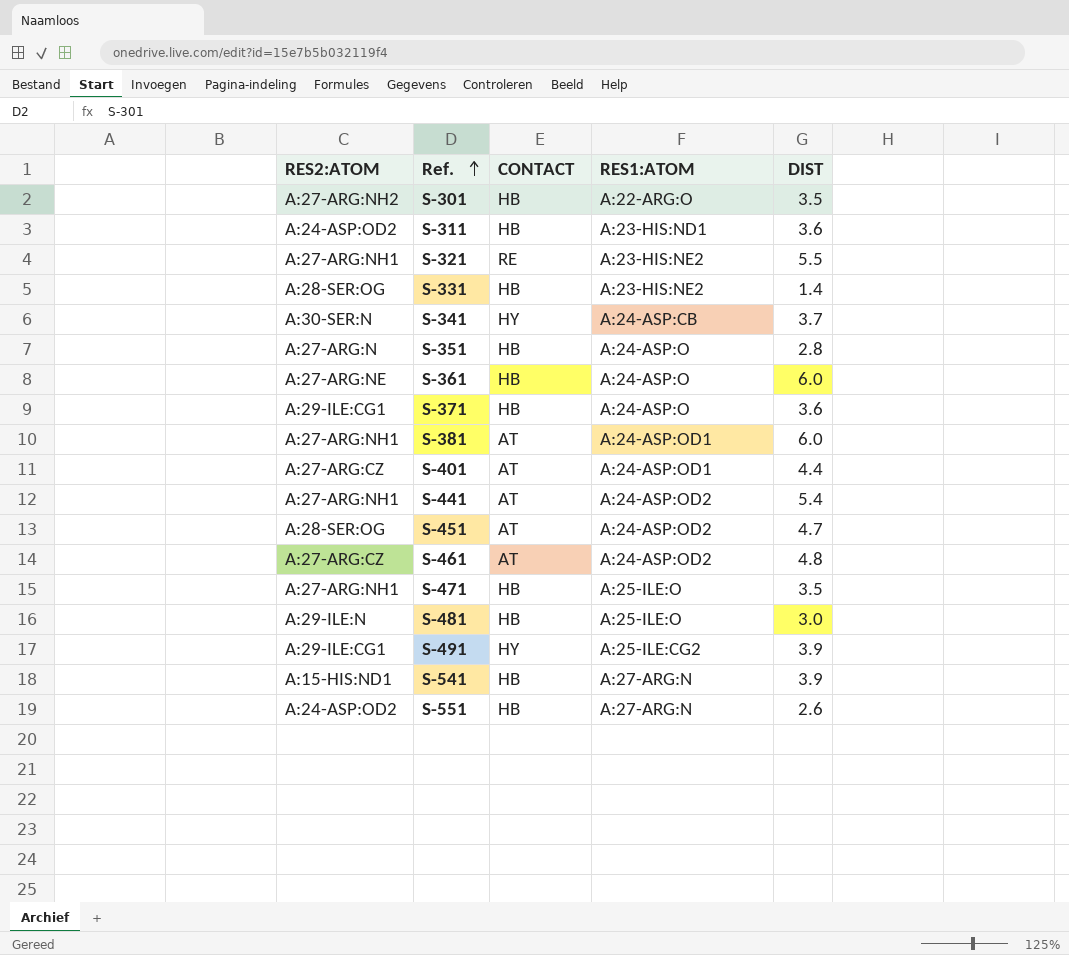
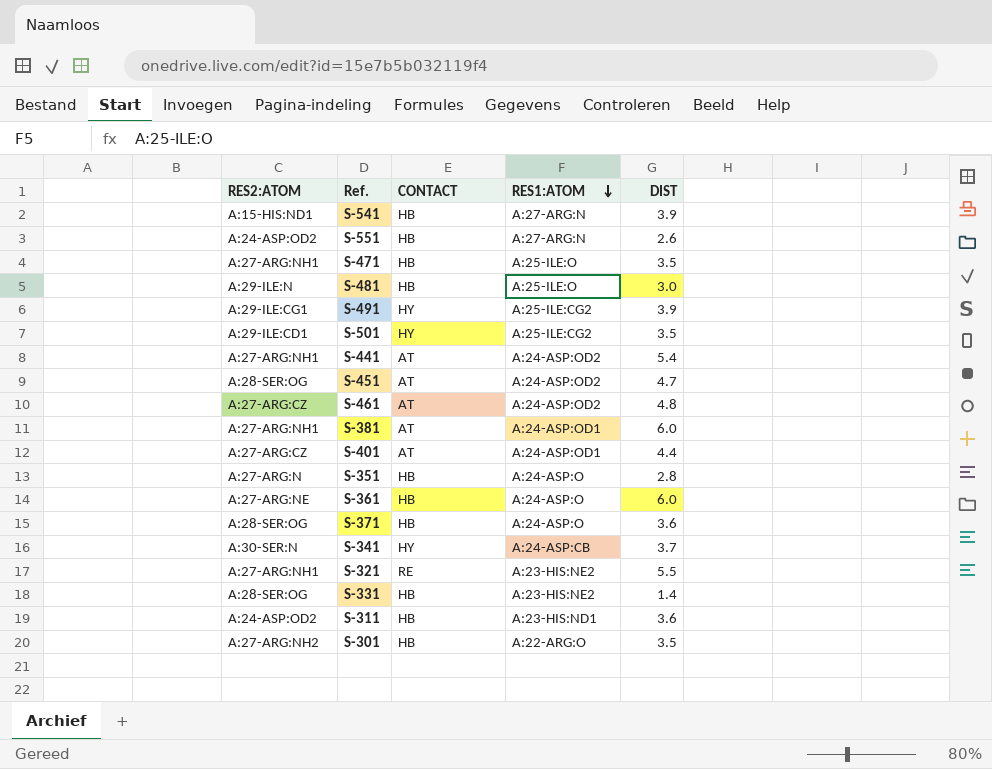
row order: Ref. ascending -> RES1:ATOM descending
row S-501: none -> A:29-ILE:CD1 | HY | A:25-ILE:CG2 | 3.5
S-371 | RES2:ATOM: A:29-ILE:CG1 -> A:28-SER:OG

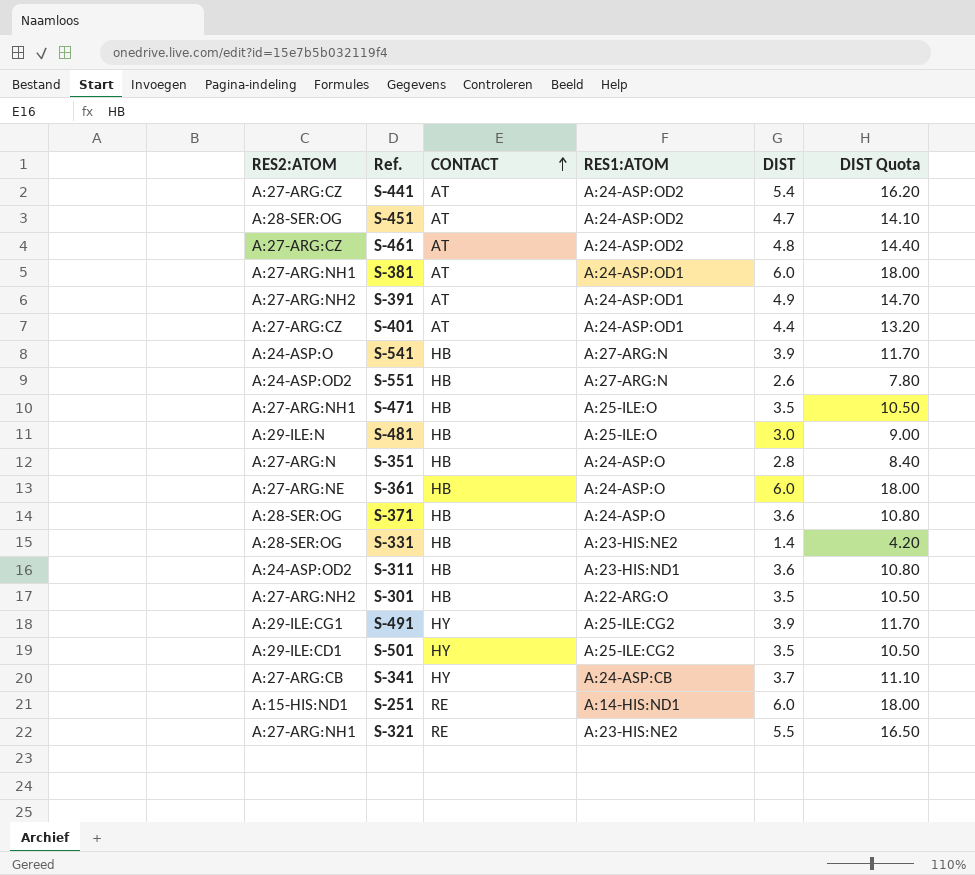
row order: RES1:ATOM descending -> CONTACT ascending
column DIST Quota | formula: none -> [DIST] * 3
S-441 | RES2:ATOM: A:27-ARG:NH1 -> A:27-ARG:CZ
row S-391: none -> A:27-ARG:NH2 | AT | A:24-ASP:OD1 | 4.9 | 14.70
S-541 | RES2:ATOM: A:15-HIS:ND1 -> A:24-ASP:O
S-341 | RES2:ATOM: A:30-SER:N -> A:27-ARG:CB
row S-251: none -> A:15-HIS:ND1 | RE | A:14-HIS:ND1 | 6.0 | 18.00

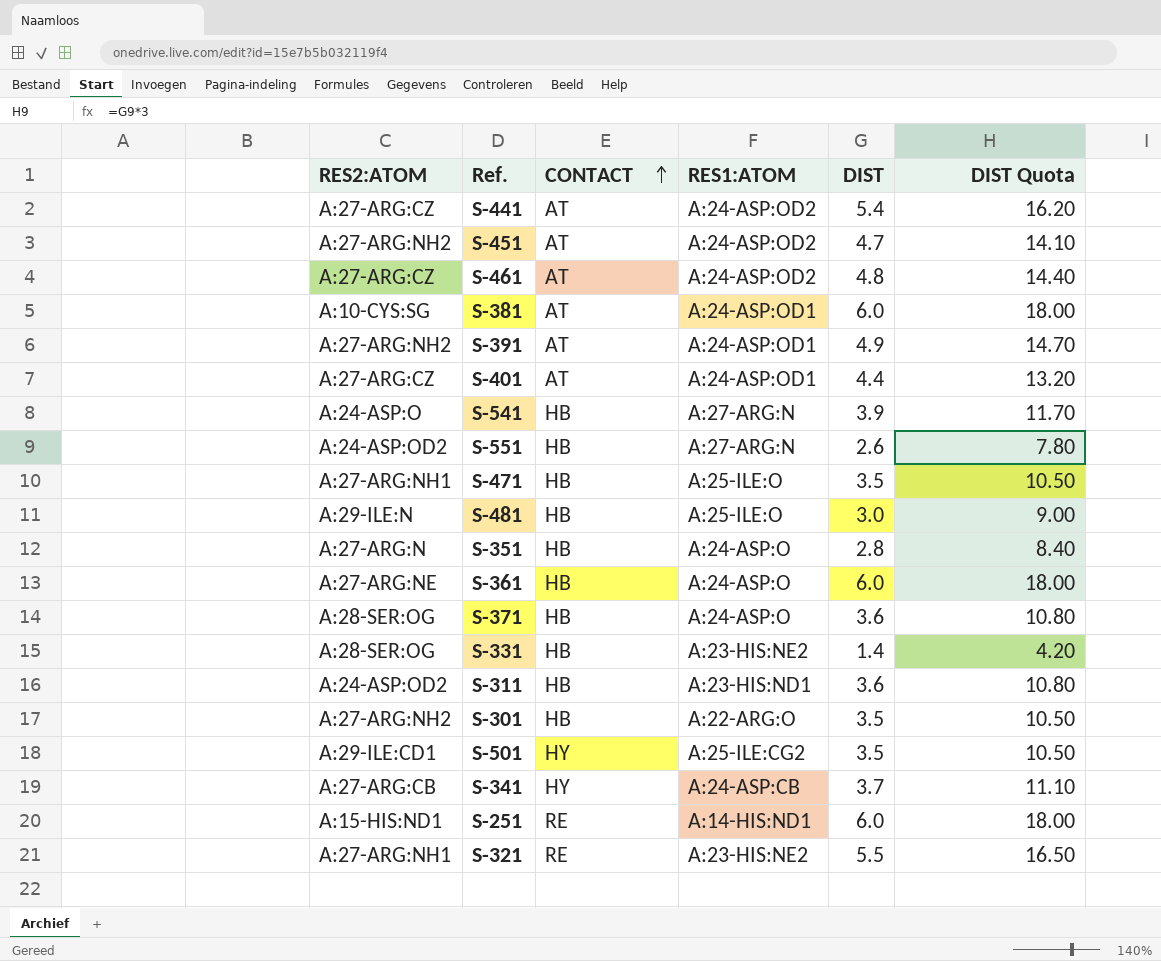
row S-491: A:29-ILE:CG1 | HY | A:25-ILE:CG2 | 3.9 | 11.70 -> none
S-451 | RES2:ATOM: A:28-SER:OG -> A:27-ARG:NH2
S-381 | RES2:ATOM: A:27-ARG:NH1 -> A:10-CYS:SG

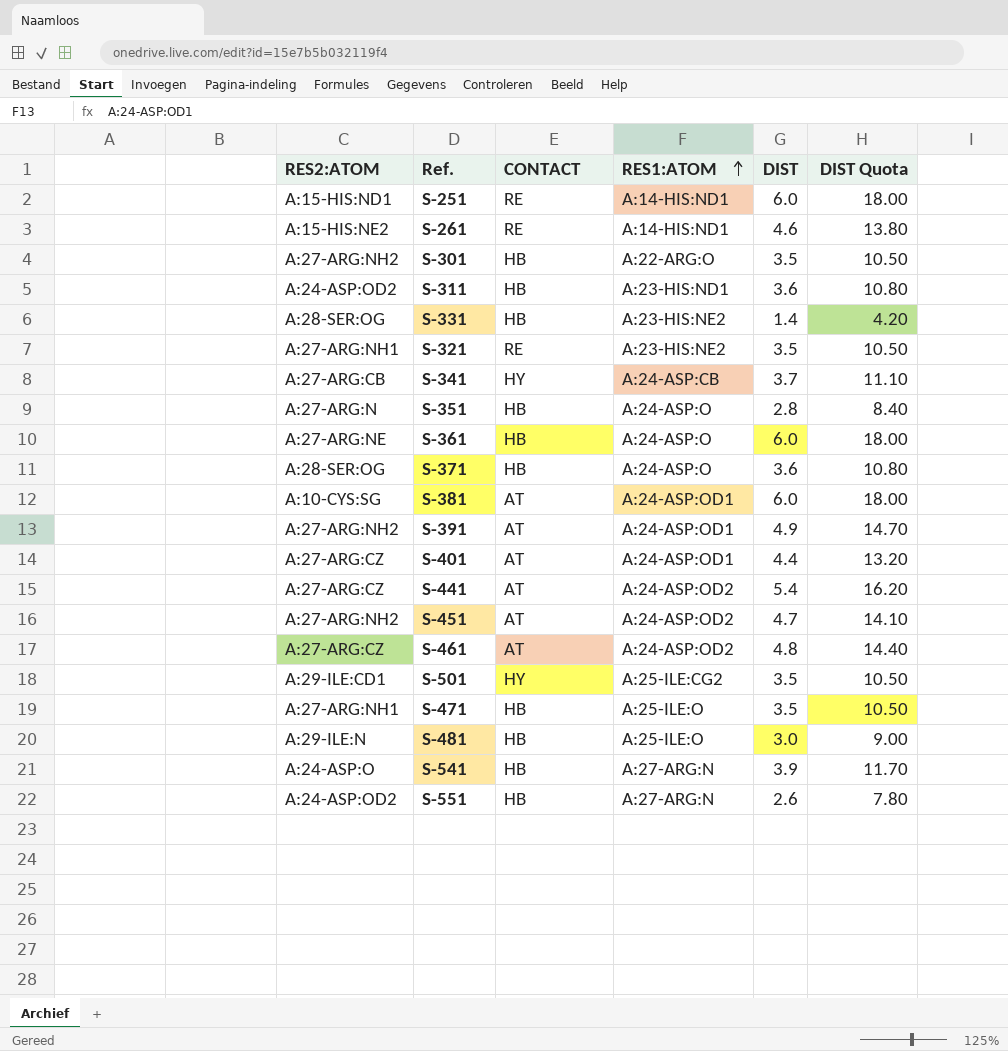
row order: CONTACT ascending -> RES1:ATOM ascending
row S-261: none -> A:15-HIS:NE2 | RE | A:14-HIS:ND1 | 4.6 | 13.80
S-321 | DIST: 5.5 -> 3.5
S-321 | DIST Quota: 16.50 -> 10.50

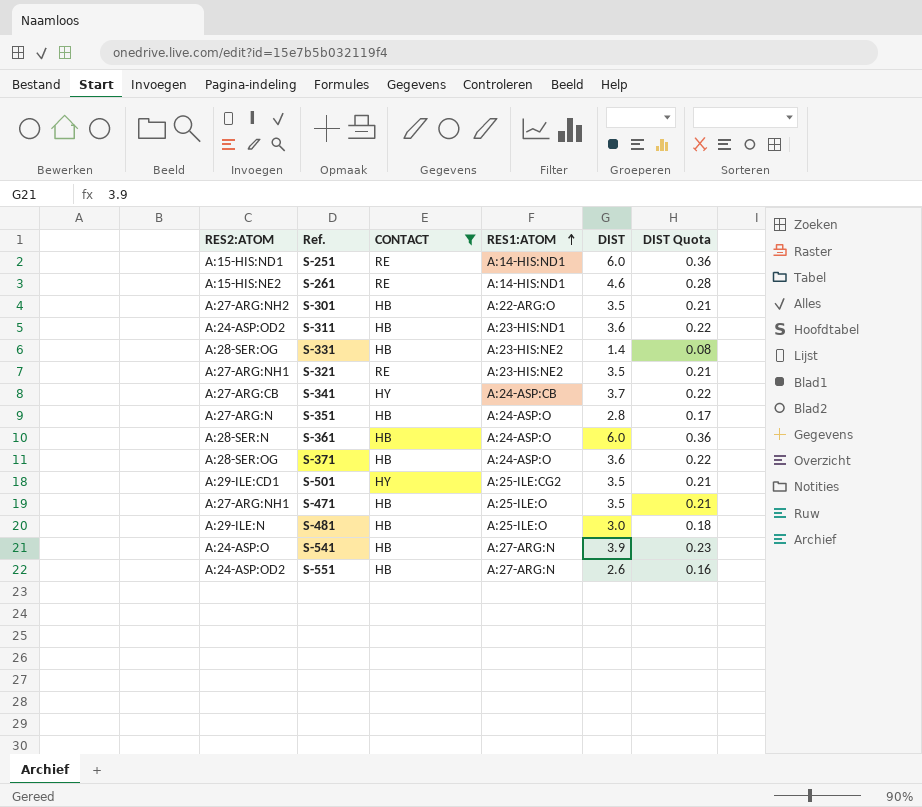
filter: none -> CONTACT != AT
column DIST Quota | formula: [DIST] * 3 -> [DIST] * 0.06
S-361 | RES2:ATOM: A:27-ARG:NE -> A:28-SER:N

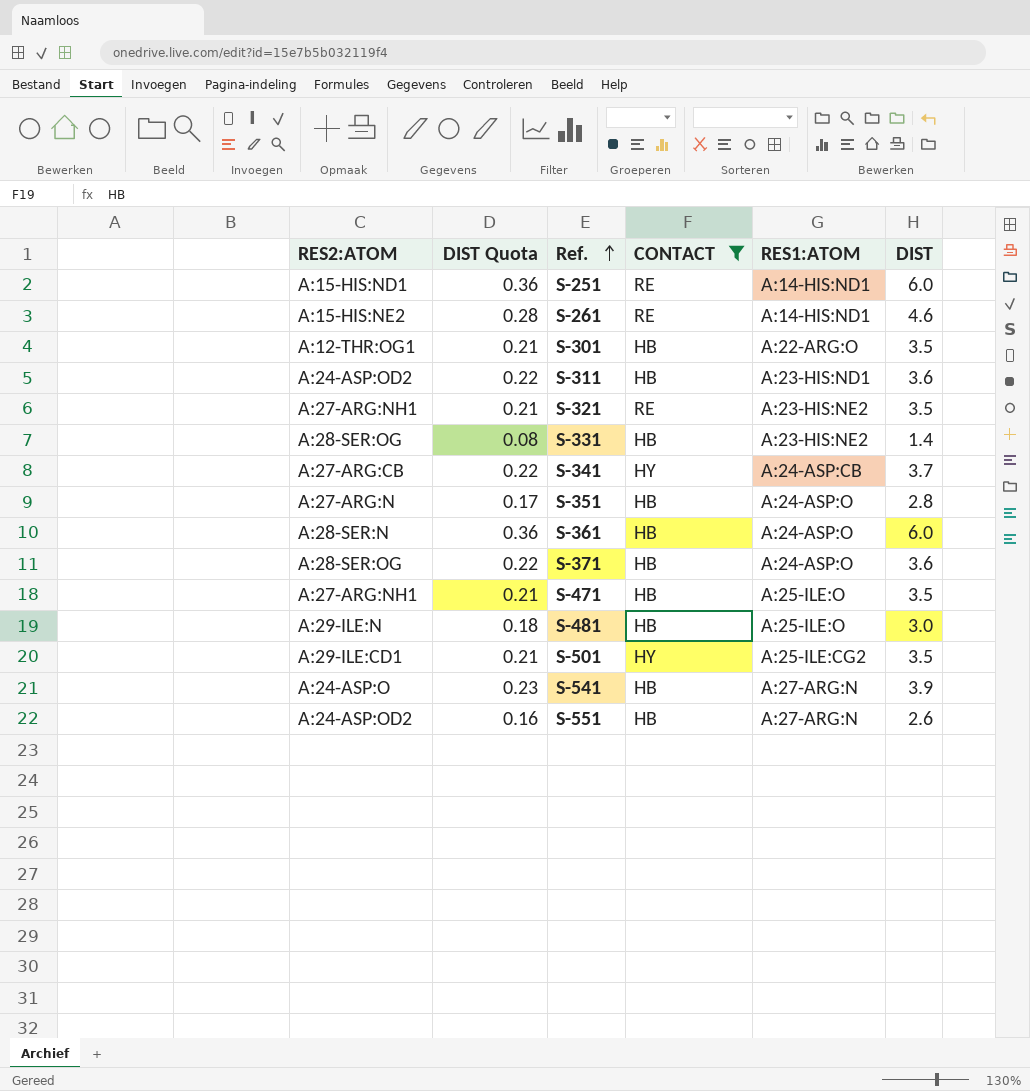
row order: RES1:ATOM ascending -> Ref. ascending
column DIST Quota | position: 6 -> 2
S-301 | RES2:ATOM: A:27-ARG:NH2 -> A:12-THR:OG1

